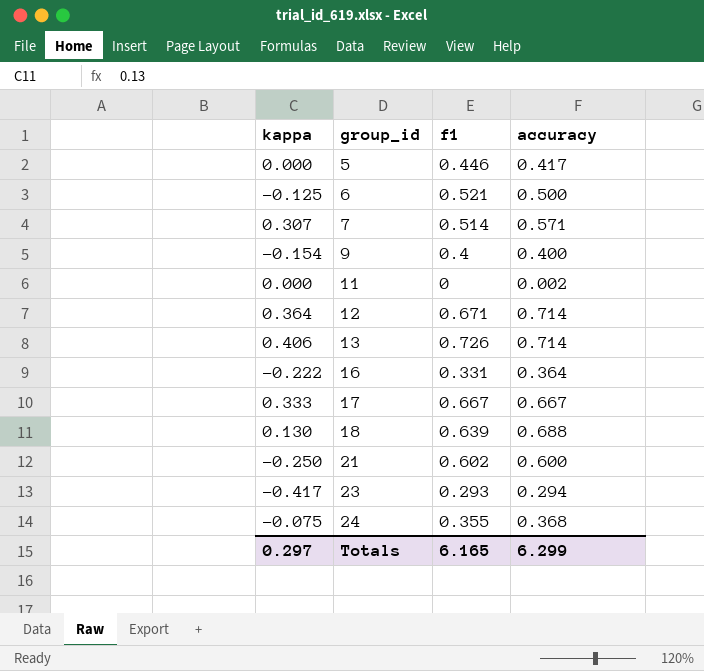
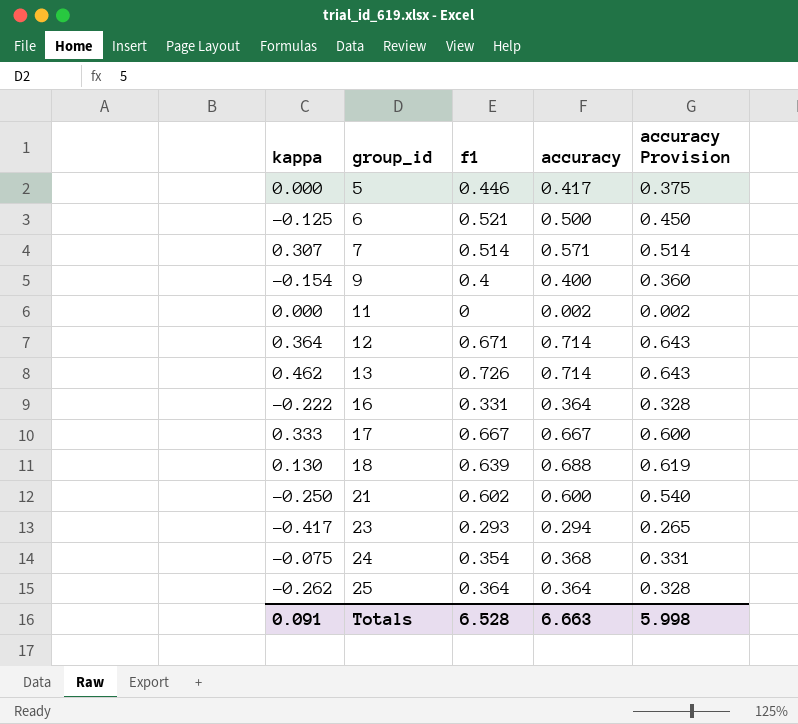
column accuracy Provision | formula: none -> [accuracy] * 0.9
13 | kappa: 0.406 -> 0.462
24 | f1: 0.355 -> 0.354
row 25: none -> -0.262 | 0.364 | 0.364 | 0.328
Totals | kappa: 0.297 -> 0.091
Totals | f1: 6.165 -> 6.528
Totals | accuracy: 6.299 -> 6.663

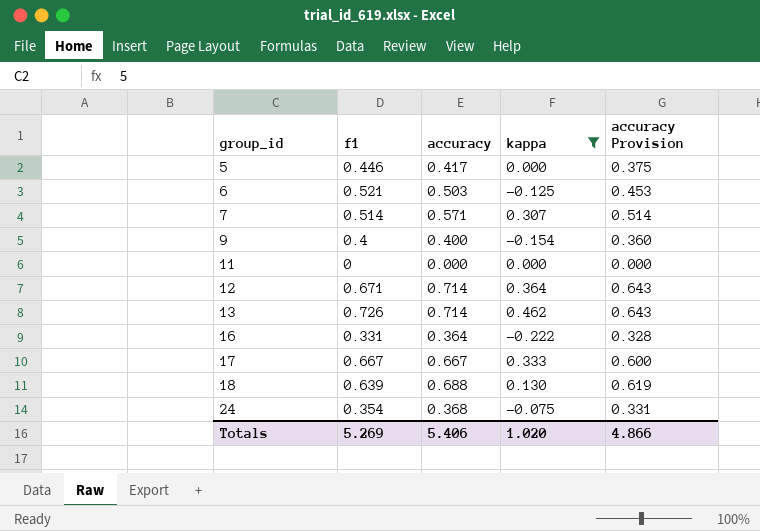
filter: none -> kappa >= -0.222
column kappa | position: 1 -> 4
6 | accuracy: 0.500 -> 0.503
6 | accuracy Provision: 0.450 -> 0.453
11 | accuracy: 0.002 -> 0.000
11 | accuracy Provision: 0.002 -> 0.000
Totals | f1: 6.528 -> 5.269
Totals | accuracy: 6.663 -> 5.406
Totals | kappa: 0.091 -> 1.020
Totals | accuracy Provision: 5.998 -> 4.866

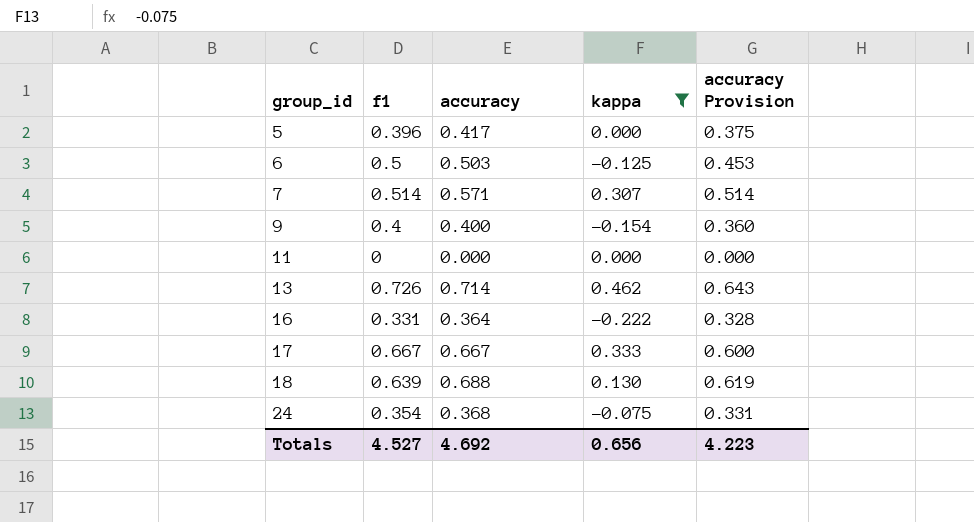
row 12: 0.671 | 0.714 | 0.364 | 0.643 -> none
5 | f1: 0.446 -> 0.396
6 | f1: 0.521 -> 0.5
Totals | f1: 5.269 -> 4.527
Totals | accuracy: 5.406 -> 4.692
Totals | kappa: 1.020 -> 0.656
Totals | accuracy Provision: 4.866 -> 4.223

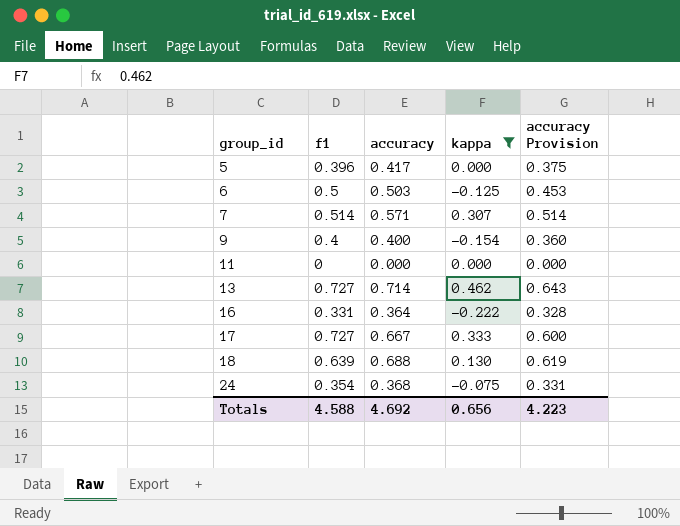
13 | f1: 0.726 -> 0.727
17 | f1: 0.667 -> 0.727
Totals | f1: 4.527 -> 4.588

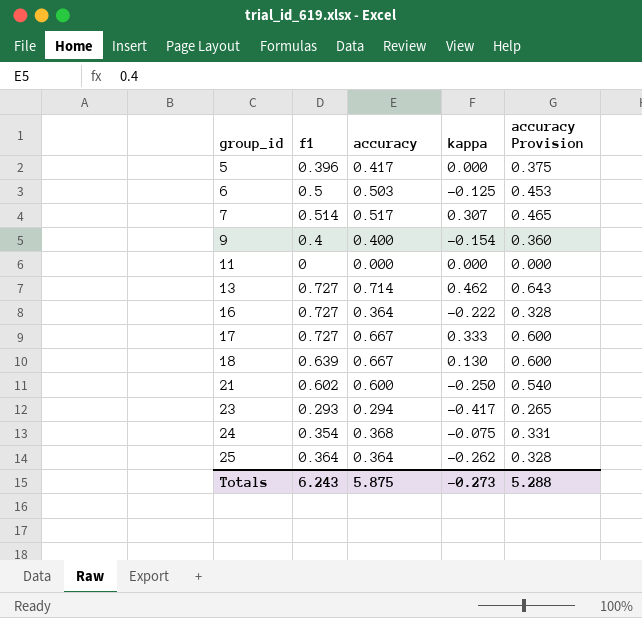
filter: kappa >= -0.222 -> none
7 | accuracy: 0.571 -> 0.517
7 | accuracy Provision: 0.514 -> 0.465
16 | f1: 0.331 -> 0.727
18 | accuracy: 0.688 -> 0.667
18 | accuracy Provision: 0.619 -> 0.600
Totals | f1: 4.588 -> 6.243
Totals | accuracy: 4.692 -> 5.875
Totals | kappa: 0.656 -> -0.273
Totals | accuracy Provision: 4.223 -> 5.288

